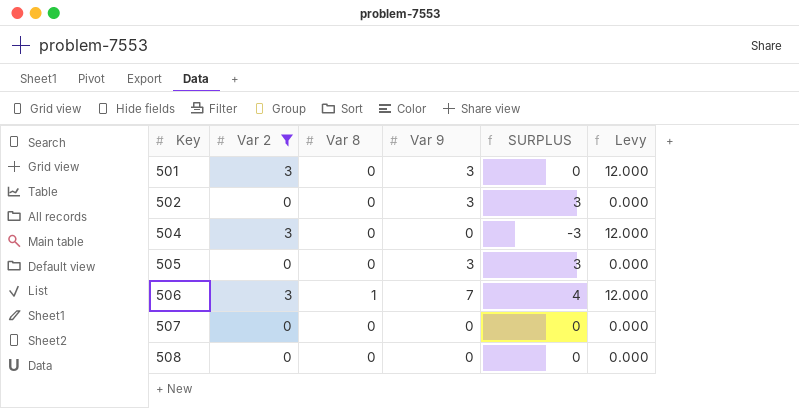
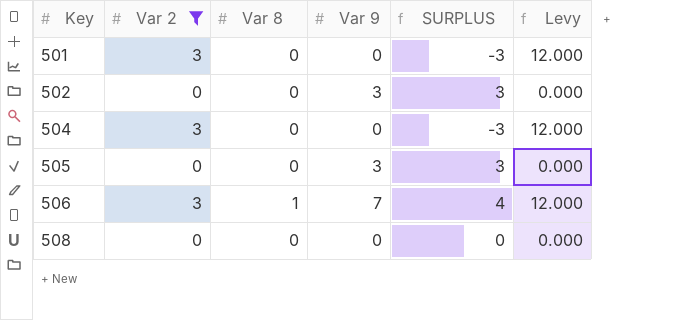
row 507: 0 | 0 | 0 | 0 | 0.000 -> none
501 | Var 9: 3 -> 0
501 | SURPLUS: 0 -> -3

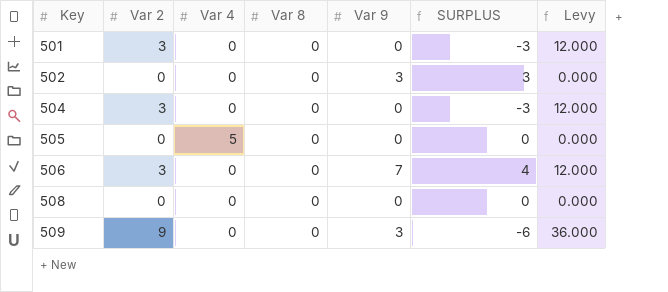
filter: Var 2 != 9 -> none
column Var 4 | position: none -> 3
505 | Var 9: 3 -> 0
505 | SURPLUS: 3 -> 0
506 | Var 8: 1 -> 0

